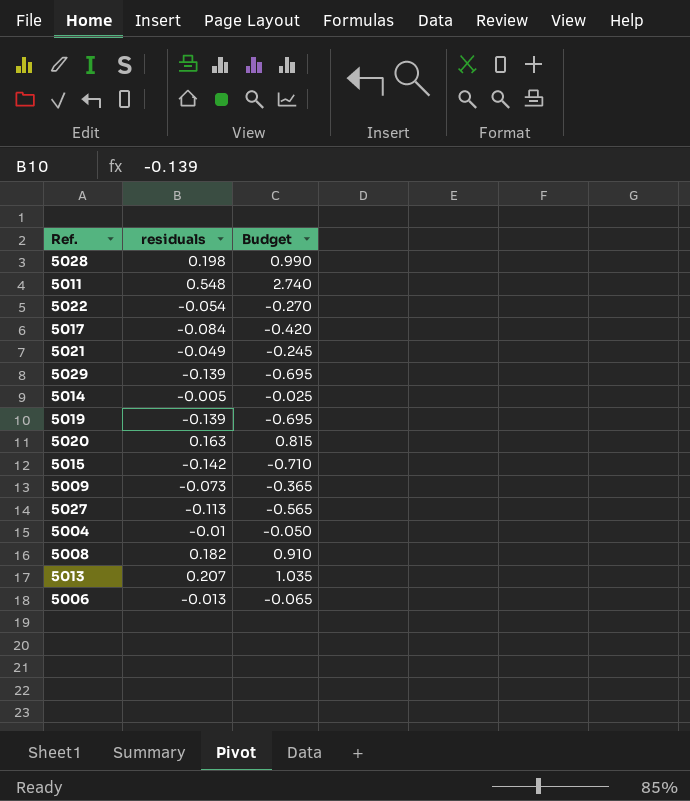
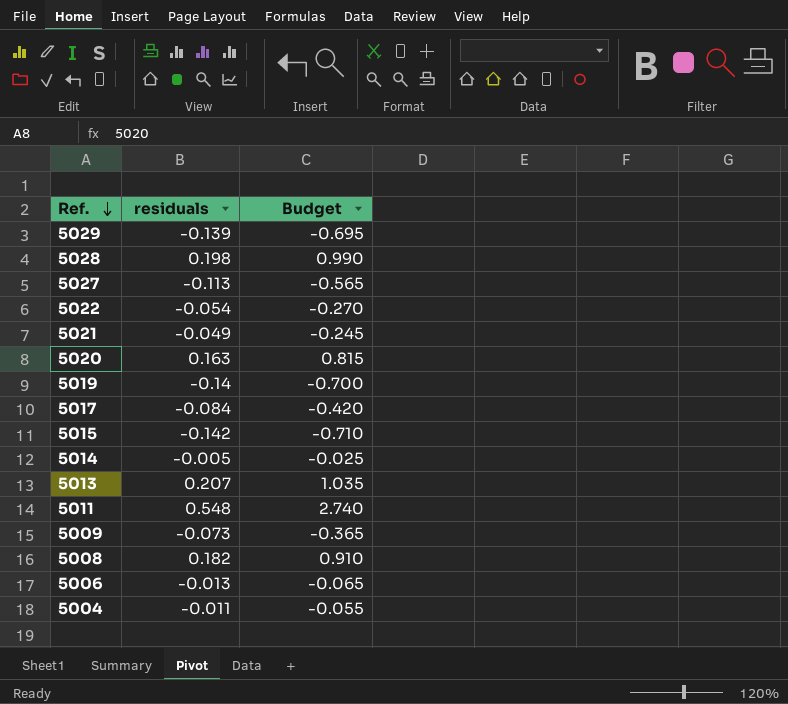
row order: none -> Ref. descending
5019 | residuals: -0.139 -> -0.14
5019 | Budget: -0.695 -> -0.700
5004 | residuals: -0.01 -> -0.011
5004 | Budget: -0.050 -> -0.055

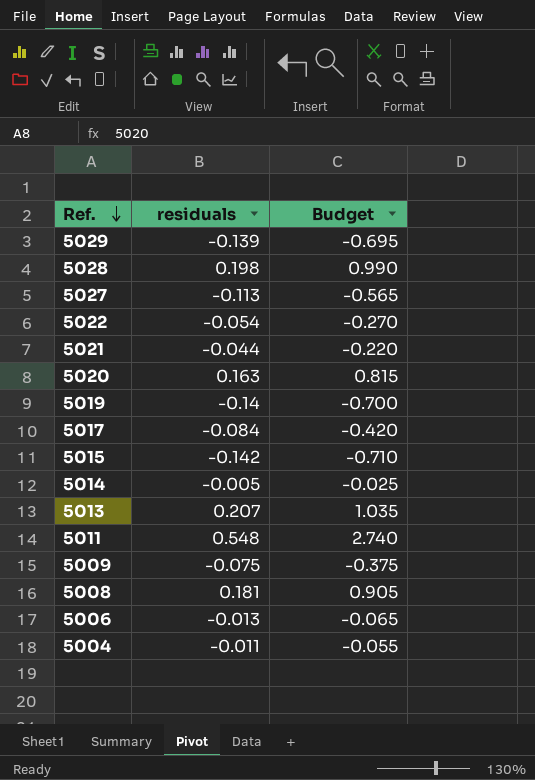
5021 | residuals: -0.049 -> -0.044
5021 | Budget: -0.245 -> -0.220
5009 | residuals: -0.073 -> -0.075
5009 | Budget: -0.365 -> -0.375
5008 | residuals: 0.182 -> 0.181
5008 | Budget: 0.910 -> 0.905

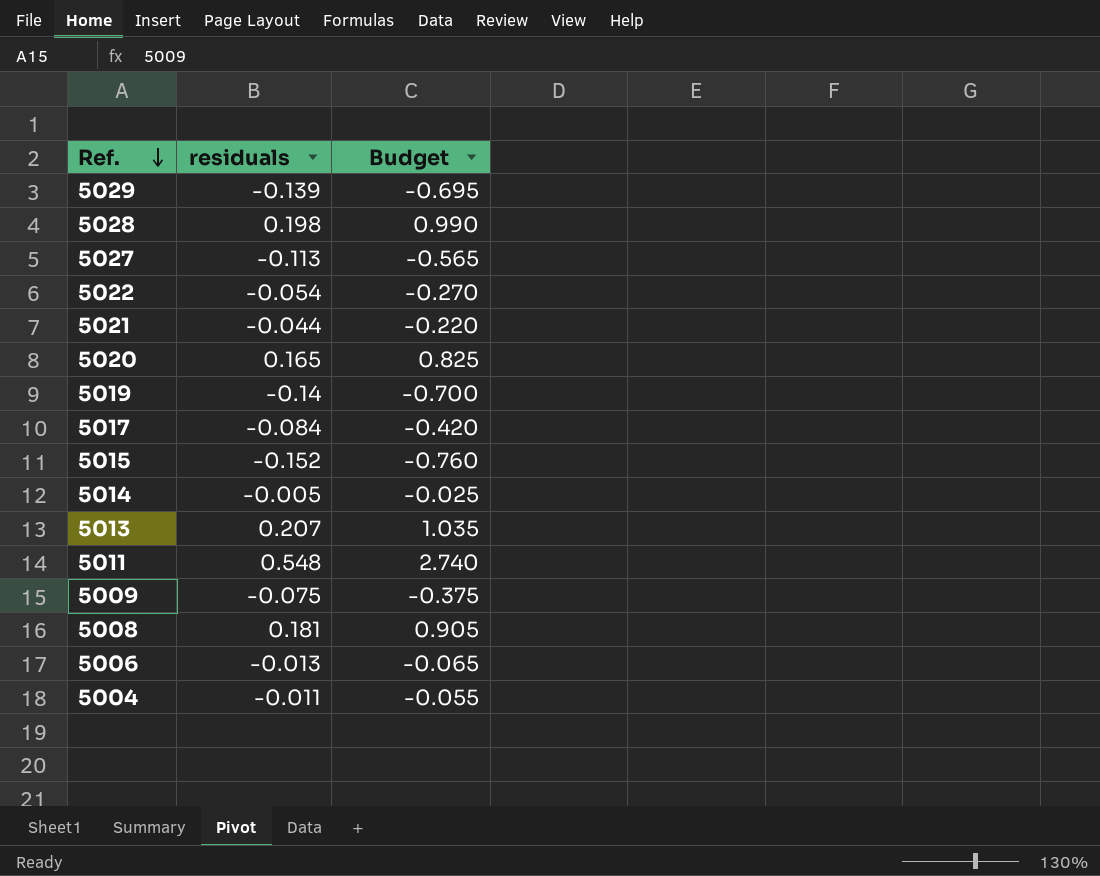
5020 | residuals: 0.163 -> 0.165
5020 | Budget: 0.815 -> 0.825
5015 | residuals: -0.142 -> -0.152
5015 | Budget: -0.710 -> -0.760

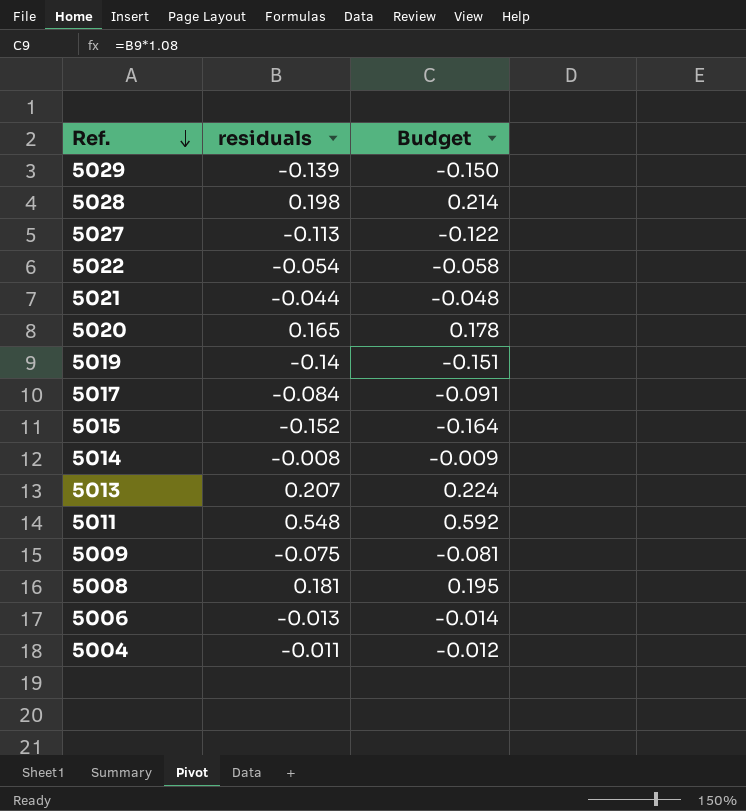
column Budget | formula: [residuals] * 5 -> [residuals] * 1.08
5014 | residuals: -0.005 -> -0.008

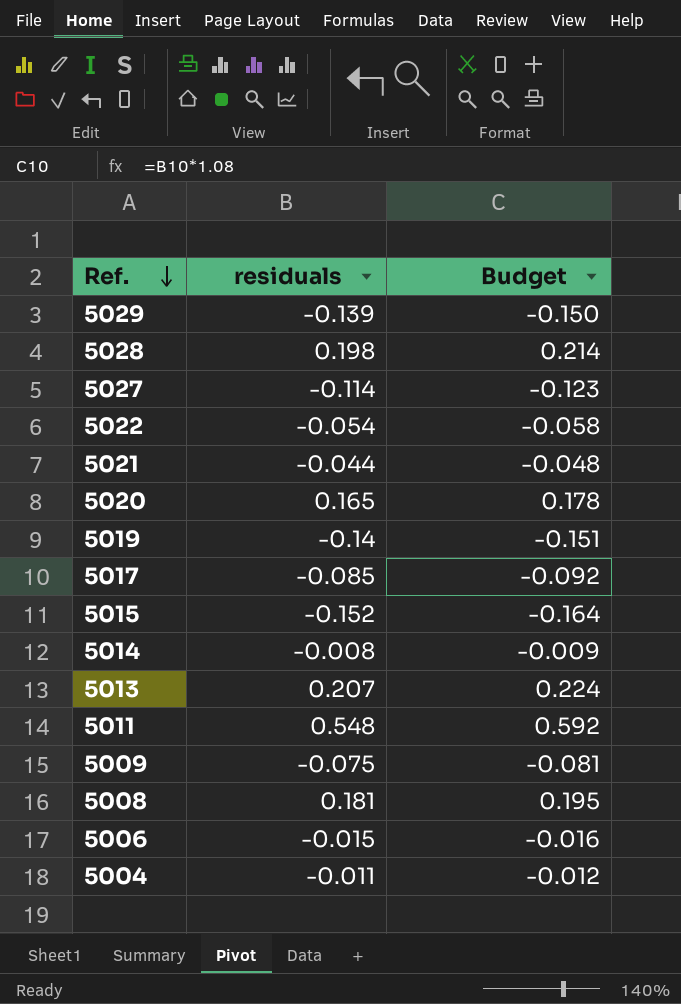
5027 | residuals: -0.113 -> -0.114
5027 | Budget: -0.122 -> -0.123
5017 | residuals: -0.084 -> -0.085
5017 | Budget: -0.091 -> -0.092
5006 | residuals: -0.013 -> -0.015
5006 | Budget: -0.014 -> -0.016

